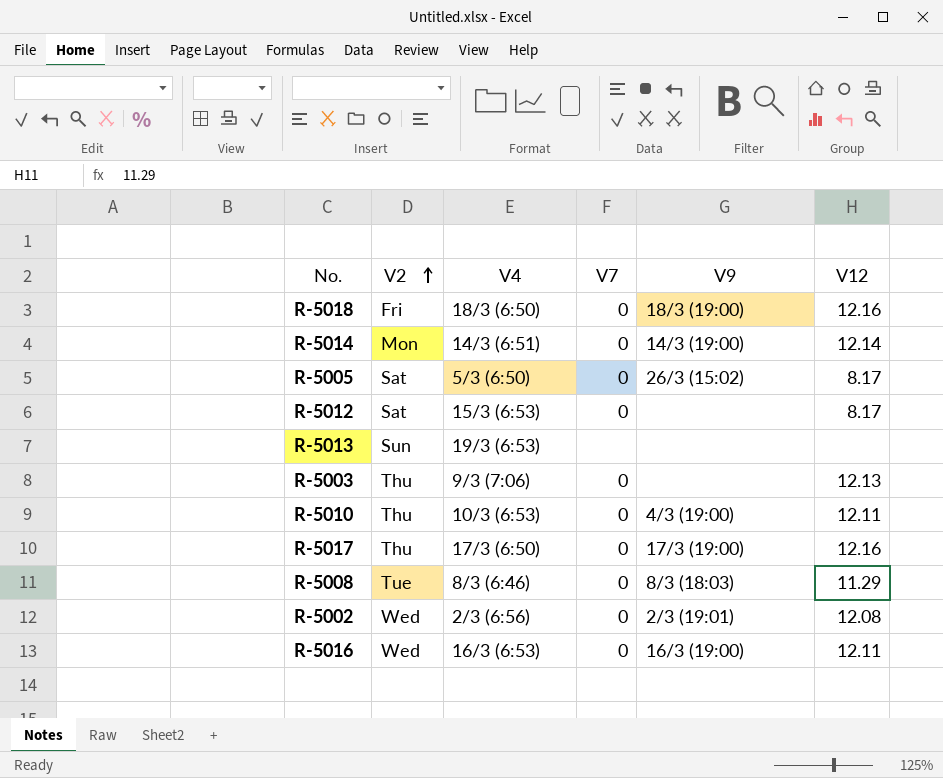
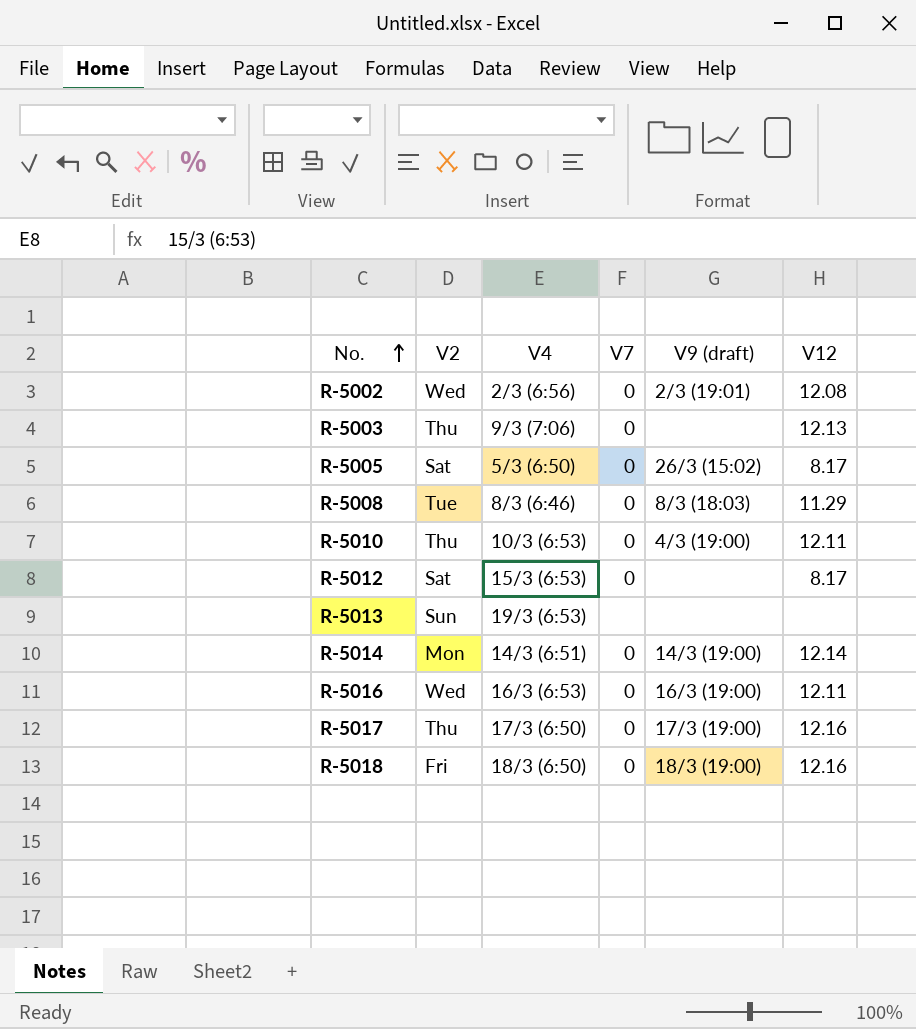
row order: V2 ascending -> No. ascending
column name: V9 -> V9 (draft)

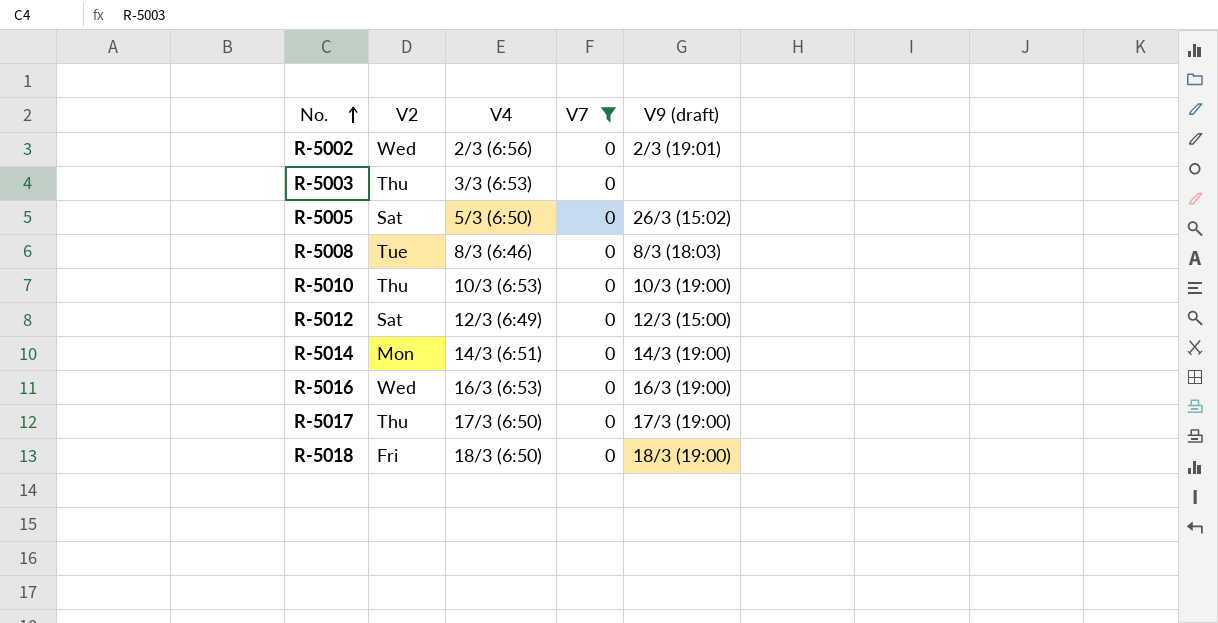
filter: none -> V7 = 0
column V12 | position: 6 -> none
R-5003 | V4: 9/3 (7:06) -> 3/3 (6:53)
R-5010 | V9 (draft): 4/3 (19:00) -> 10/3 (19:00)
R-5012 | V4: 15/3 (6:53) -> 12/3 (6:49)
R-5012 | V9 (draft): none -> 12/3 (15:00)

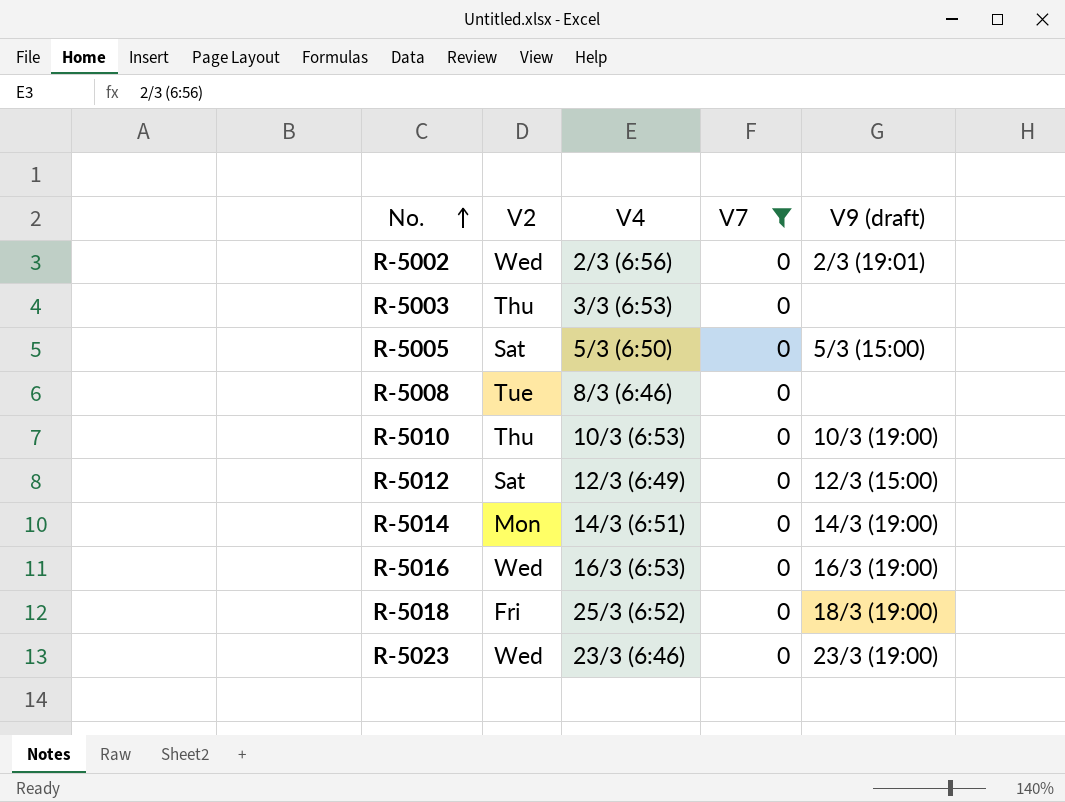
row R-5017: Thu | 17/3 (6:50) | 0 | 17/3 (19:00) -> none
R-5005 | V9 (draft): 26/3 (15:02) -> 5/3 (15:00)
R-5008 | V9 (draft): 8/3 (18:03) -> none
R-5018 | V4: 18/3 (6:50) -> 25/3 (6:52)
row R-5023: none -> Wed | 23/3 (6:46) | 0 | 23/3 (19:00)

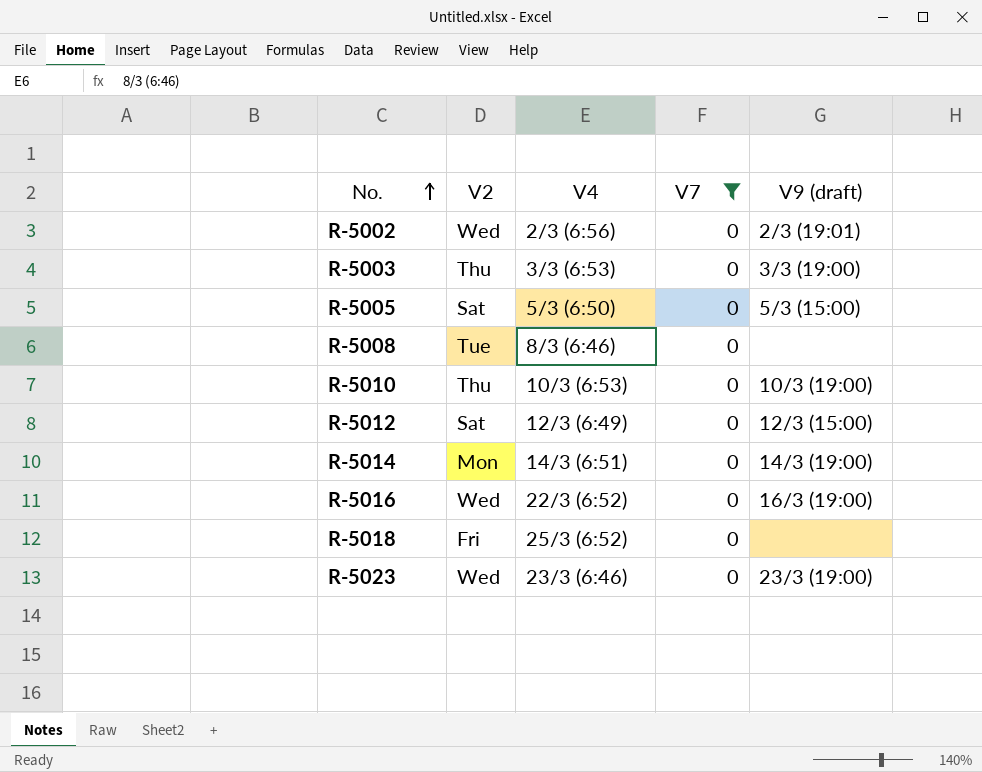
R-5003 | V9 (draft): none -> 3/3 (19:00)
R-5016 | V4: 16/3 (6:53) -> 22/3 (6:52)
R-5018 | V9 (draft): 18/3 (19:00) -> none

